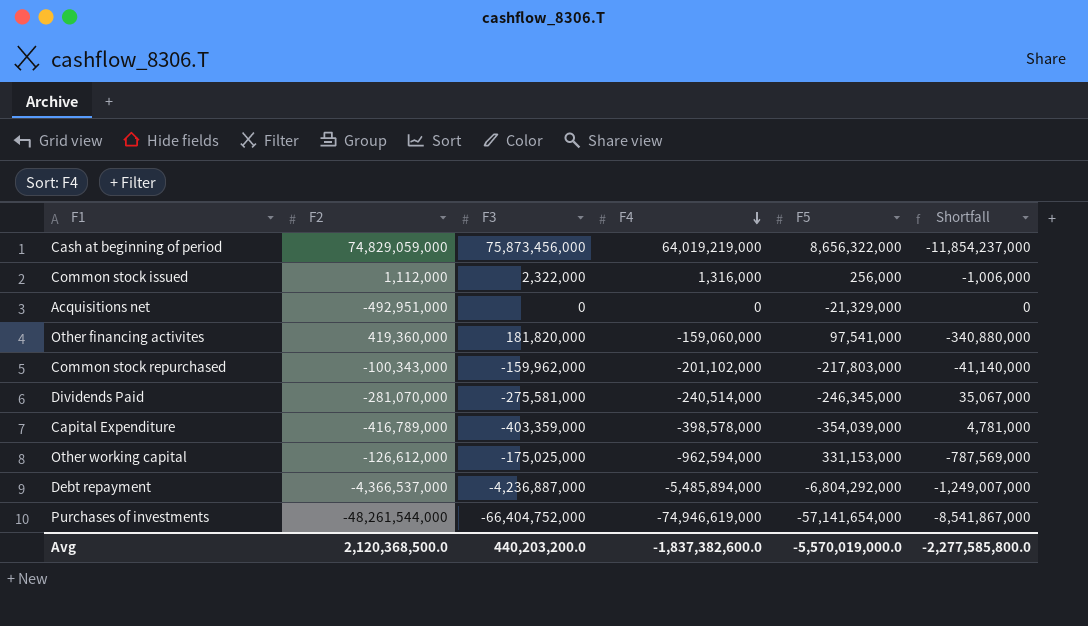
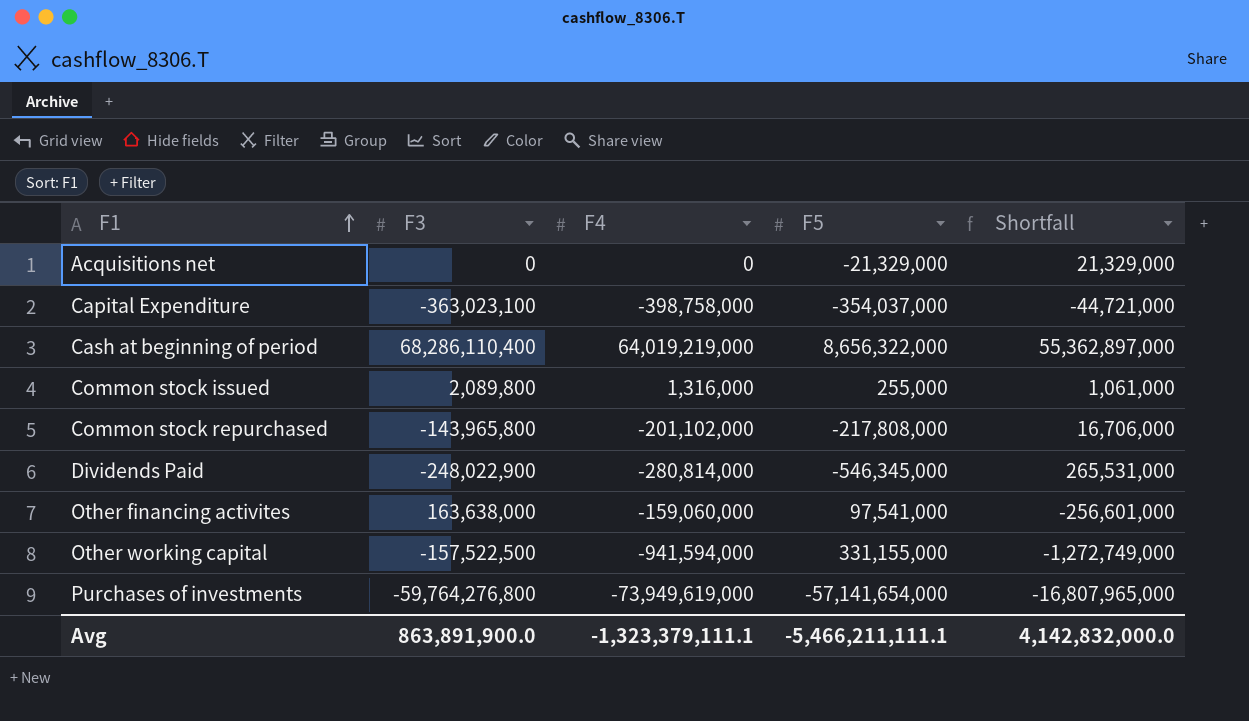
row order: F4 descending -> F1 ascending
column F2 | position: 2 -> none
column Shortfall | formula: [F4] - [F3] -> [F4] - [F5]
row Debt repayment: -4,366,537,000 | -4,236,887,000 | -5,485,894,000 | -6,804,292,000 | -1,249,007,000 -> none
Capital Expenditure | F3: -403,359,000 -> -363,023,100
Capital Expenditure | F4: -398,578,000 -> -398,758,000
Capital Expenditure | F5: -354,039,000 -> -354,037,000
Cash at beginning of period | F3: 75,873,456,000 -> 68,286,110,400
Common stock issued | F3: 2,322,000 -> 2,089,800
Common stock issued | F5: 256,000 -> 255,000
Common stock repurchased | F3: -159,962,000 -> -143,965,800
Common stock repurchased | F5: -217,803,000 -> -217,808,000
Dividends Paid | F3: -275,581,000 -> -248,022,900
Dividends Paid | F4: -240,514,000 -> -280,814,000
Dividends Paid | F5: -246,345,000 -> -546,345,000
Other financing activites | F3: 181,820,000 -> 163,638,000
Other working capital | F3: -175,025,000 -> -157,522,500
Other working capital | F4: -962,594,000 -> -941,594,000
Other working capital | F5: 331,153,000 -> 331,155,000
Purchases of investments | F3: -66,404,752,000 -> -59,764,276,800
Purchases of investments | F4: -74,946,619,000 -> -73,949,619,000
Avg | F3: 440,203,200.0 -> 863,891,900.0
Avg | F4: -1,837,382,600.0 -> -1,323,379,111.1
Avg | F5: -5,570,019,000.0 -> -5,466,211,111.1
Avg | Shortfall: -2,277,585,800.0 -> 4,142,832,000.0

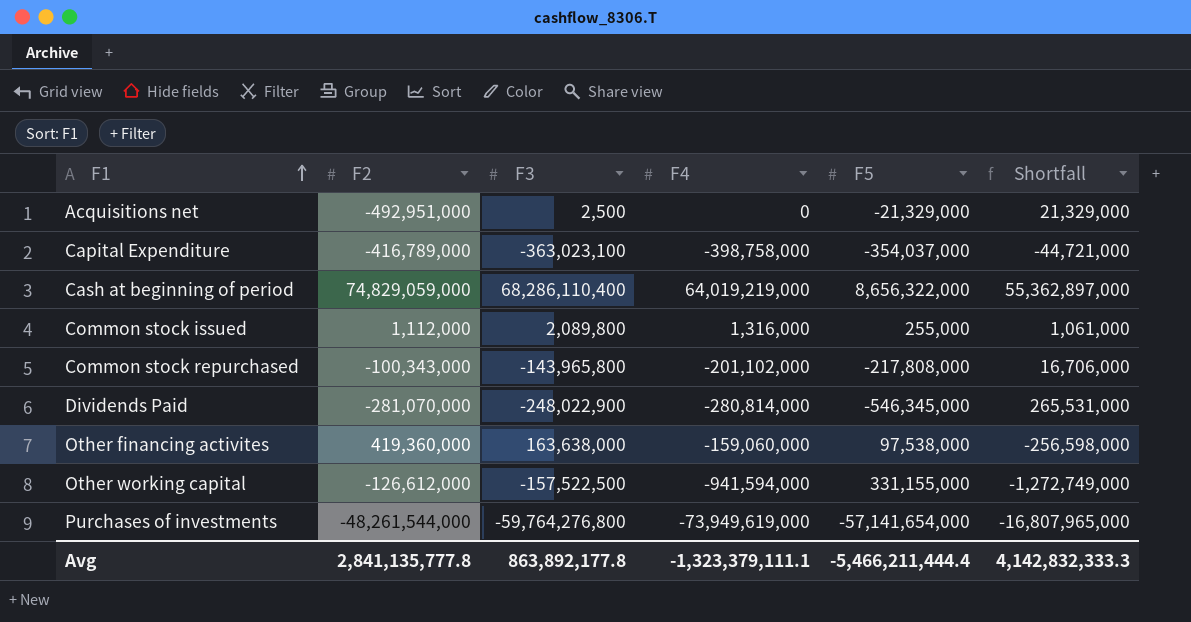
column F2 | position: none -> 2
Acquisitions net | F3: 0 -> 2,500
Other financing activites | F5: 97,541,000 -> 97,538,000
Other financing activites | Shortfall: -256,601,000 -> -256,598,000
Avg | F3: 863,891,900.0 -> 863,892,177.8
Avg | F5: -5,466,211,111.1 -> -5,466,211,444.4
Avg | Shortfall: 4,142,832,000.0 -> 4,142,832,333.3

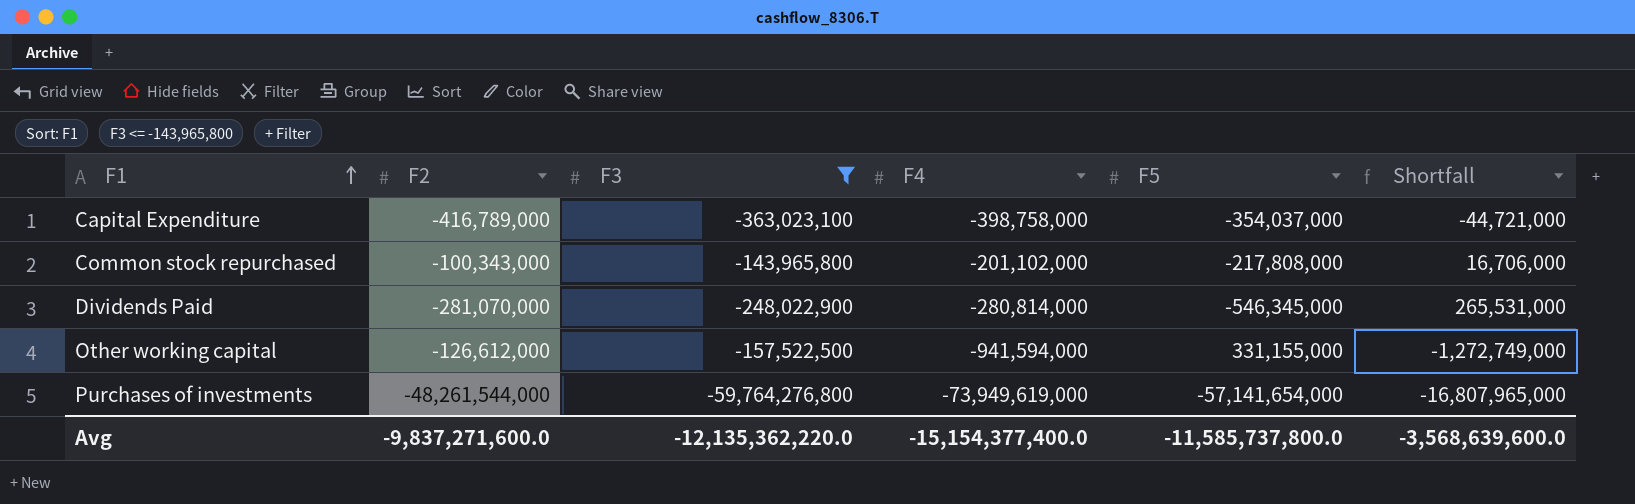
filter: none -> F3 <= -143,965,800
Avg | F2: 2,841,135,777.8 -> -9,837,271,600.0
Avg | F3: 863,892,177.8 -> -12,135,362,220.0
Avg | F4: -1,323,379,111.1 -> -15,154,377,400.0
Avg | F5: -5,466,211,444.4 -> -11,585,737,800.0
Avg | Shortfall: 4,142,832,333.3 -> -3,568,639,600.0

